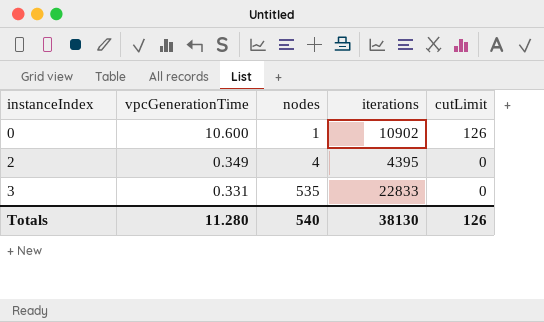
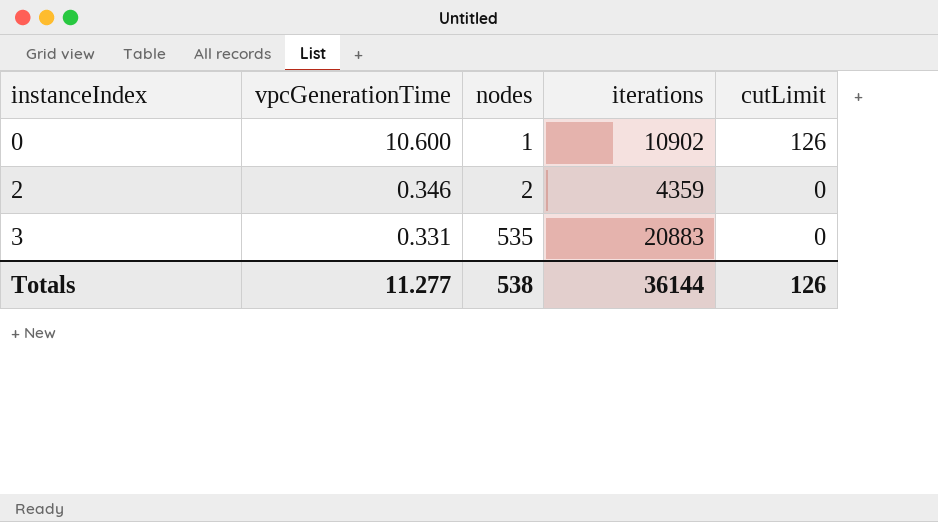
2 | vpcGenerationTime: 0.349 -> 0.346
2 | nodes: 4 -> 2
2 | iterations: 4395 -> 4359
3 | iterations: 22833 -> 20883
Totals | vpcGenerationTime: 11.280 -> 11.277
Totals | nodes: 540 -> 538
Totals | iterations: 38130 -> 36144

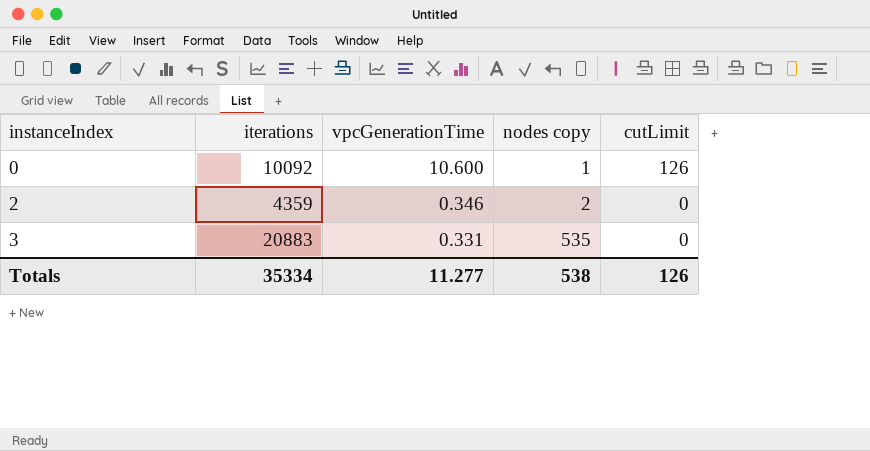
column iterations | position: 4 -> 2
column name: nodes -> nodes copy
0 | iterations: 10902 -> 10092
Totals | iterations: 36144 -> 35334

